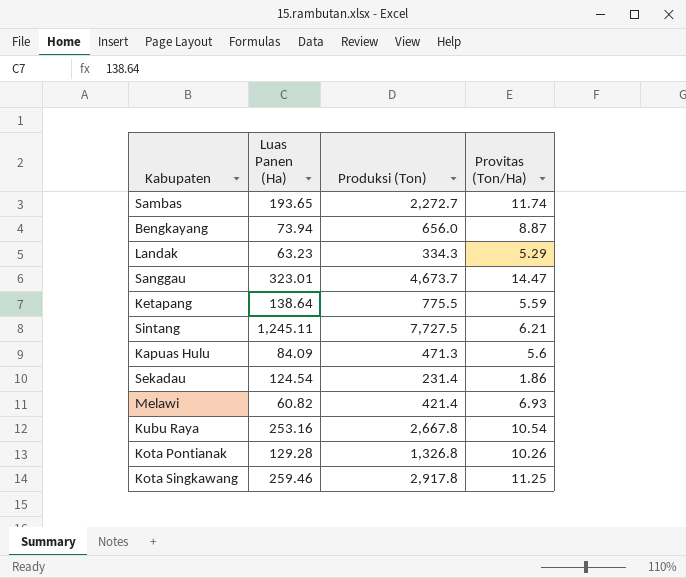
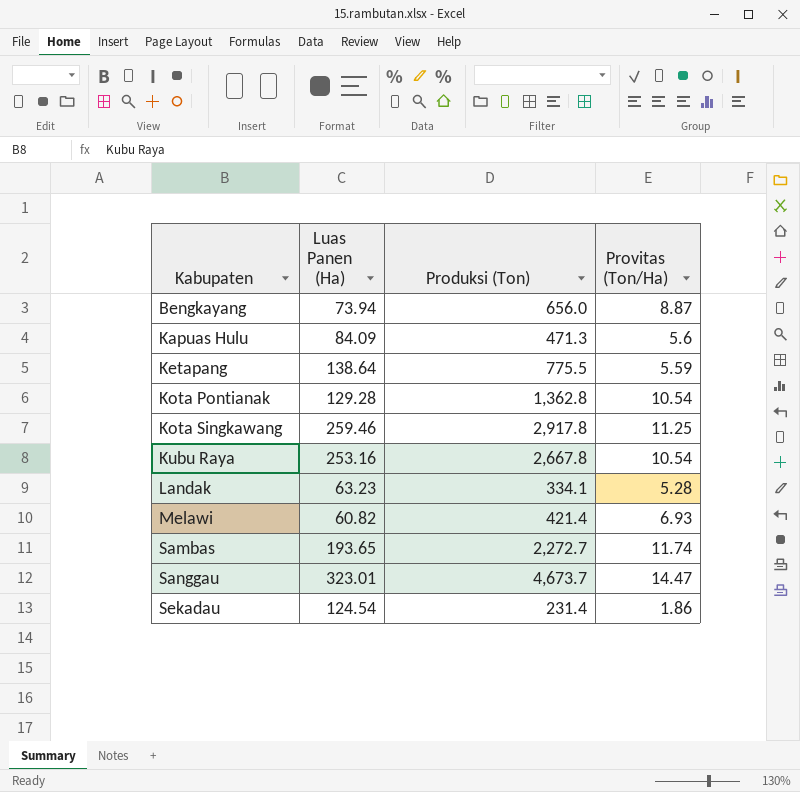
row order: none -> Kabupaten ascending
row Sintang: 1,245.11 | 7,727.5 | 6.21 -> none
Kota Pontianak | Produksi (Ton): 1,326.8 -> 1,362.8
Kota Pontianak | Provitas (Ton/Ha): 10.26 -> 10.54
Landak | Produksi (Ton): 334.3 -> 334.1
Landak | Provitas (Ton/Ha): 5.29 -> 5.28

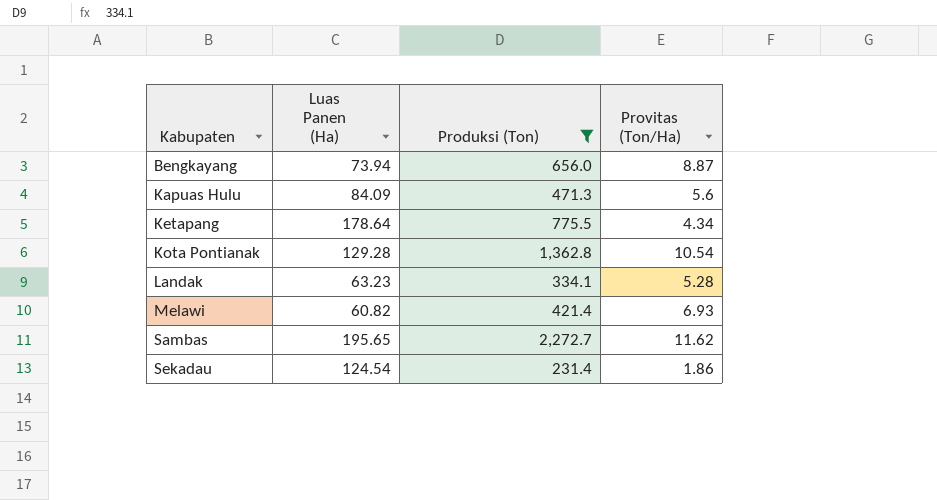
filter: none -> Produksi (Ton) <= 2,272.7
Ketapang | Luas Panen (Ha): 138.64 -> 178.64
Ketapang | Provitas (Ton/Ha): 5.59 -> 4.34
Sambas | Luas Panen (Ha): 193.65 -> 195.65
Sambas | Provitas (Ton/Ha): 11.74 -> 11.62

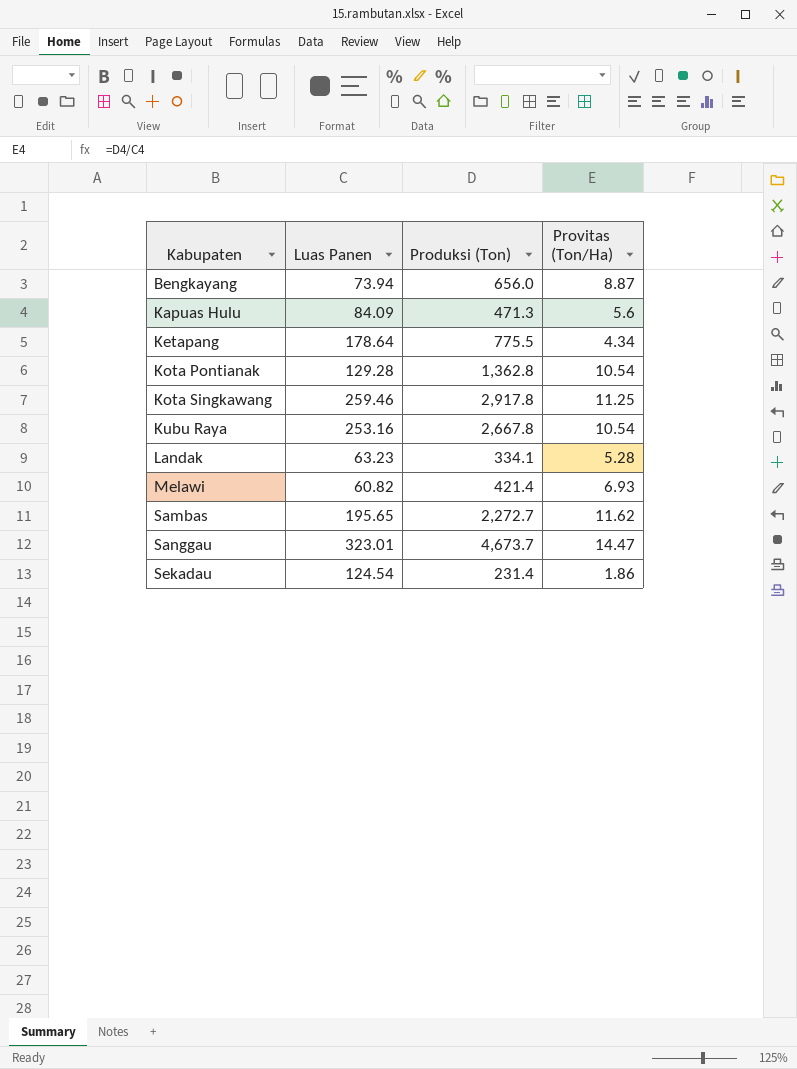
filter: Produksi (Ton) <= 2,272.7 -> none
column name: Luas Panen (Ha) -> Luas Panen

